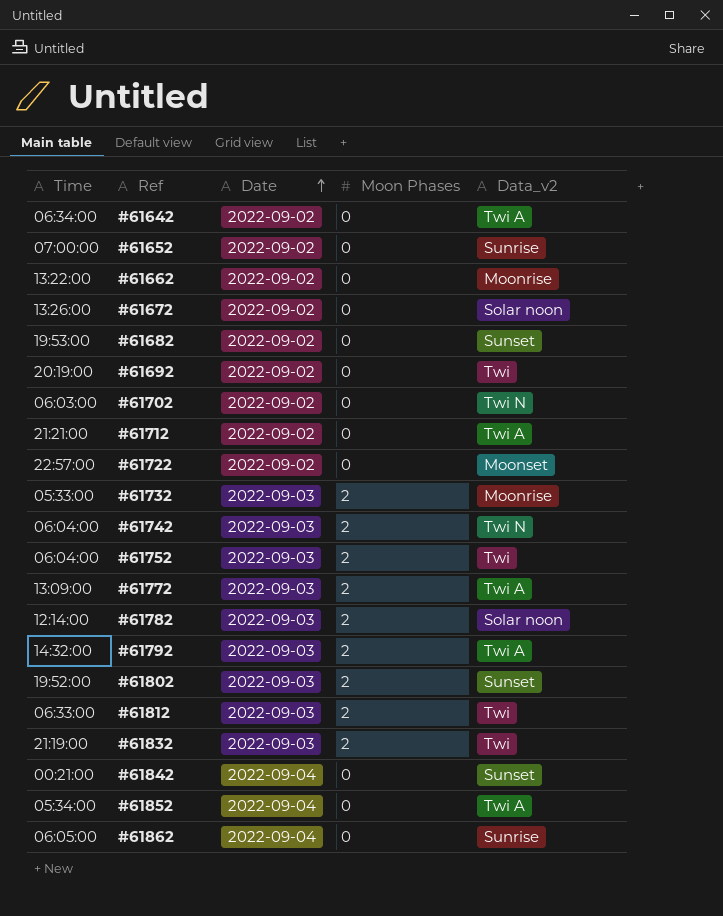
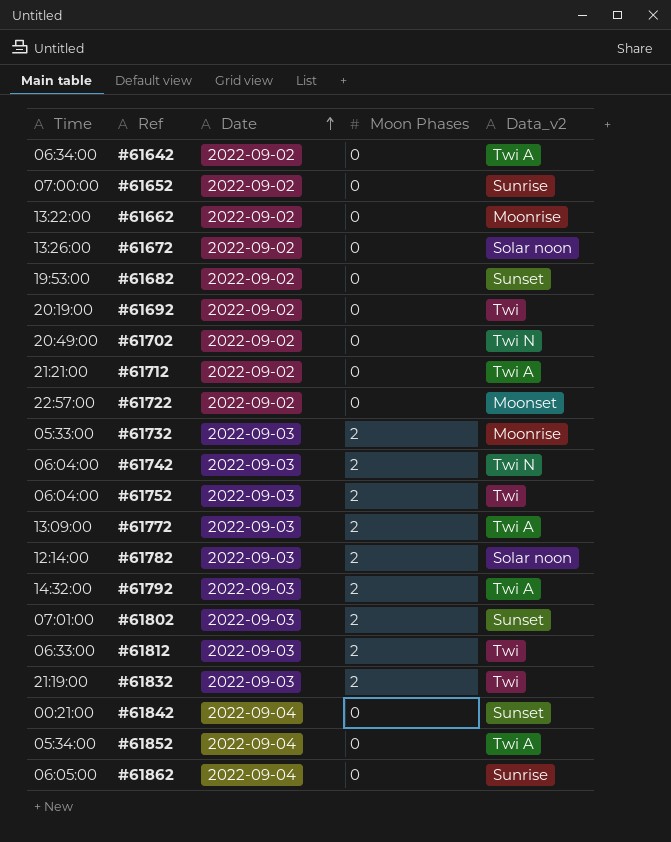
#61702 | Time: 06:03:00 -> 20:49:00
#61802 | Time: 19:52:00 -> 07:01:00

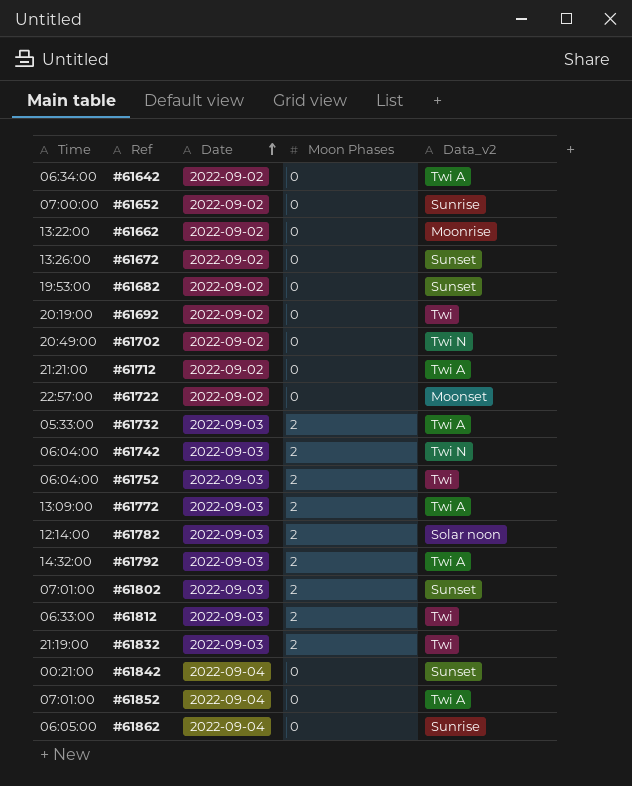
#61672 | Data_v2: Solar noon -> Sunset
#61732 | Data_v2: Moonrise -> Twi A
#61852 | Time: 05:34:00 -> 07:01:00

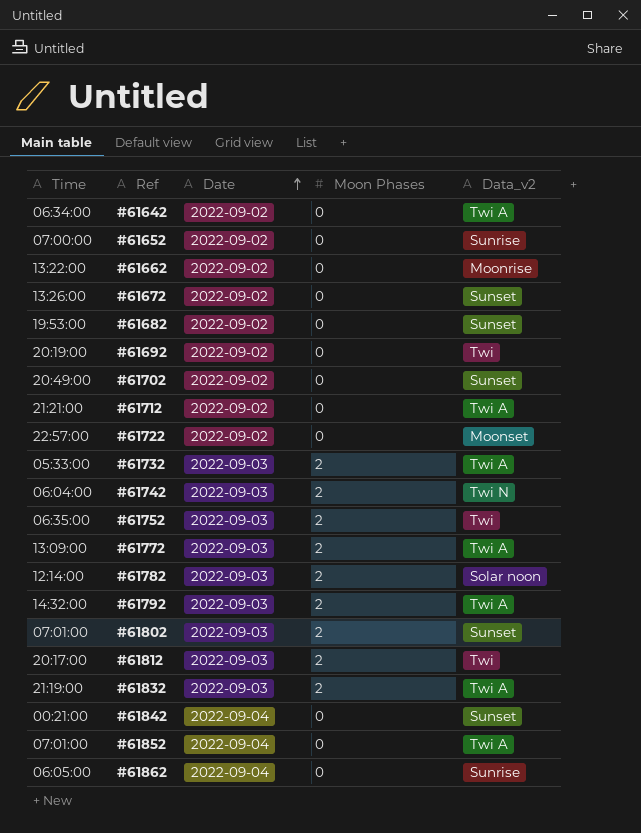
#61702 | Data_v2: Twi N -> Sunset
#61752 | Time: 06:04:00 -> 06:35:00
#61812 | Time: 06:33:00 -> 20:17:00
#61832 | Data_v2: Twi -> Twi A

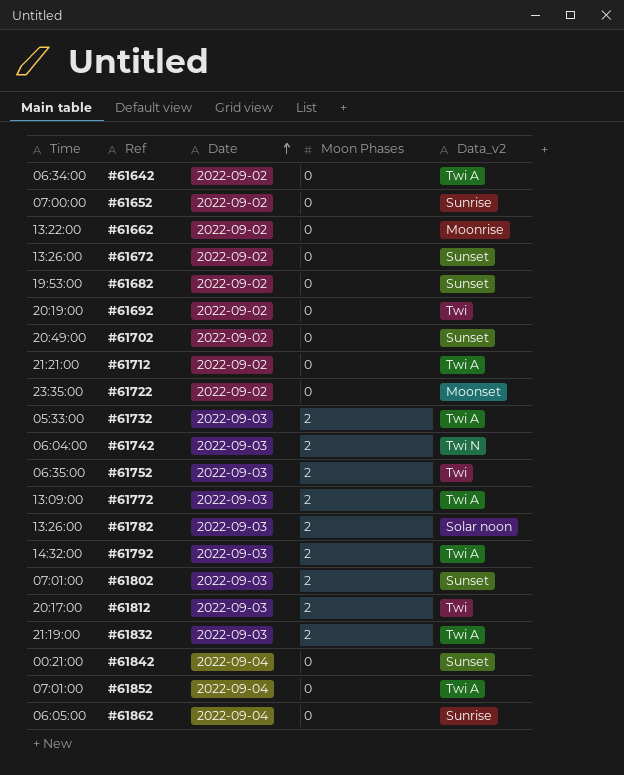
#61722 | Time: 22:57:00 -> 23:35:00
#61782 | Time: 12:14:00 -> 13:26:00

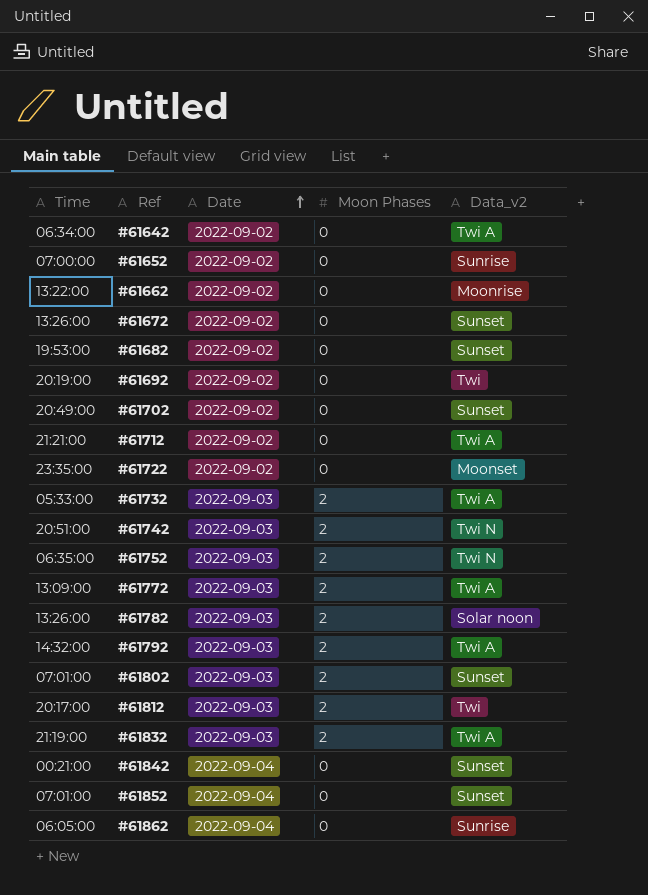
#61742 | Time: 06:04:00 -> 20:51:00
#61752 | Data_v2: Twi -> Twi N
#61852 | Data_v2: Twi A -> Sunset

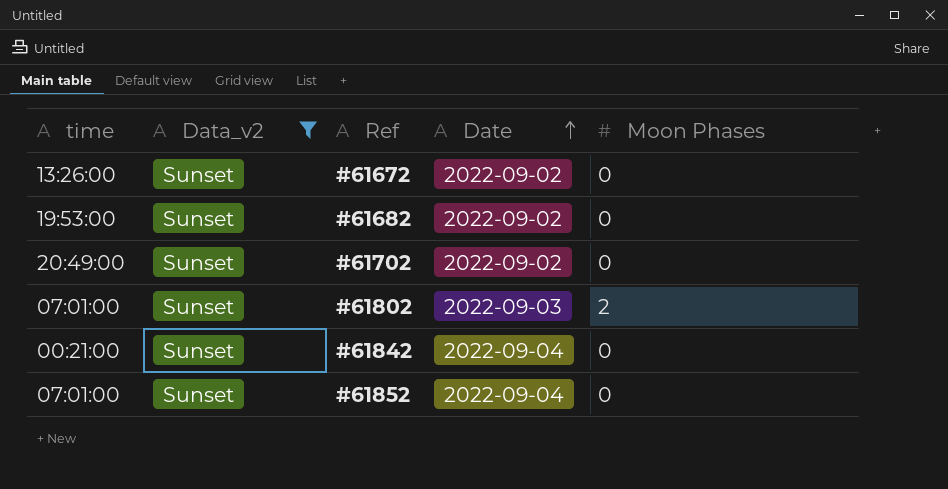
filter: none -> Data_v2 = Sunset
column name: Time -> time
column Data_v2 | position: 5 -> 2

